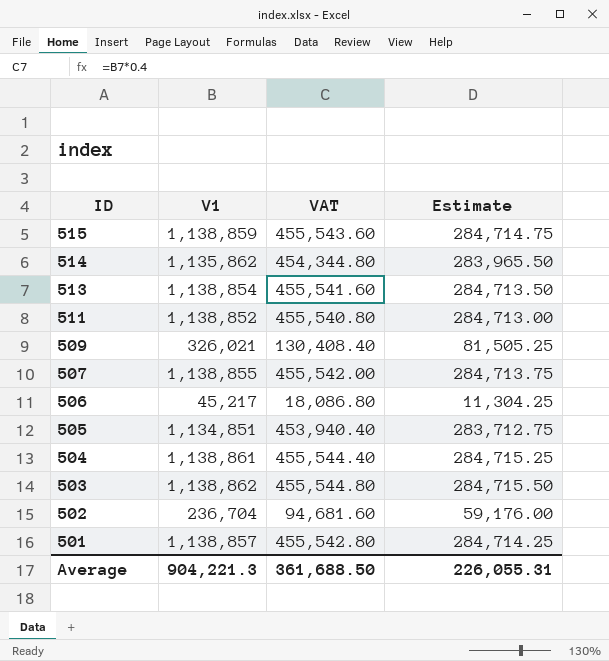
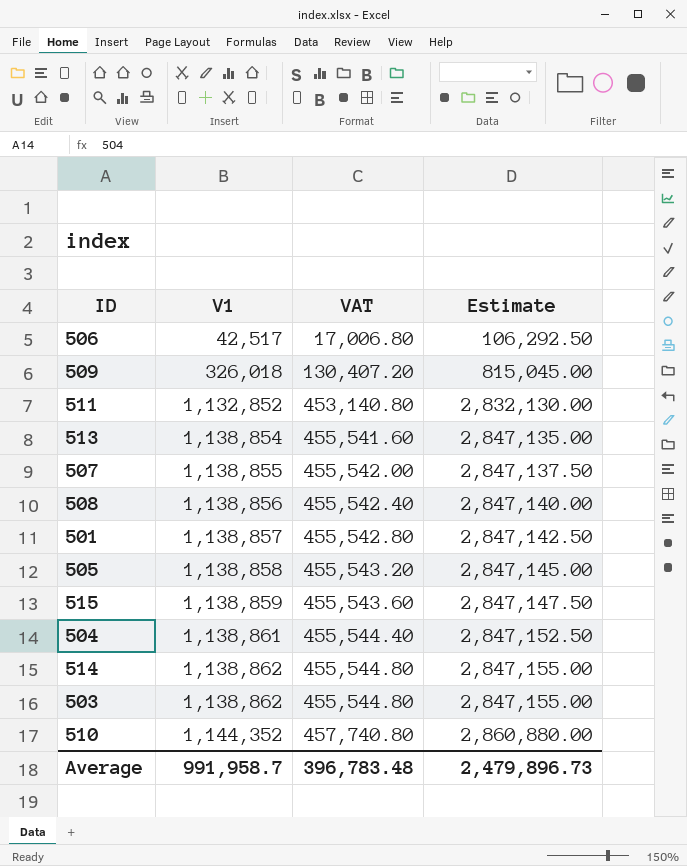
row order: ID descending -> V1 ascending
column Estimate | formula: [V1] * 0.25 -> [V1] * 2.5
row 502: 236,704 | 94,681.60 | 59,176.00 -> none
506 | V1: 45,217 -> 42,517
506 | VAT: 18,086.80 -> 17,006.80
509 | V1: 326,021 -> 326,018
509 | VAT: 130,408.40 -> 130,407.20
511 | V1: 1,138,852 -> 1,132,852
511 | VAT: 455,540.80 -> 453,140.80
row 508: none -> 1,138,856 | 455,542.40 | 2,847,140.00
505 | V1: 1,134,851 -> 1,138,858
505 | VAT: 453,940.40 -> 455,543.20
514 | V1: 1,135,862 -> 1,138,862
514 | VAT: 454,344.80 -> 455,544.80
row 510: none -> 1,144,352 | 457,740.80 | 2,860,880.00
Average | V1: 904,221.3 -> 991,958.7
Average | VAT: 361,688.50 -> 396,783.48
Average | Estimate: 226,055.31 -> 2,479,896.73

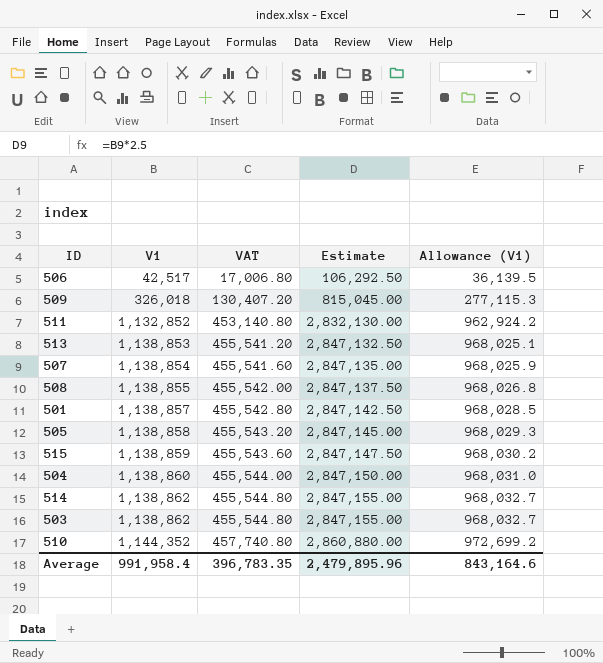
column Allowance (V1) | formula: none -> [V1] * 0.85
513 | V1: 1,138,854 -> 1,138,853
513 | VAT: 455,541.60 -> 455,541.20
513 | Estimate: 2,847,135.00 -> 2,847,132.50
507 | V1: 1,138,855 -> 1,138,854
507 | VAT: 455,542.00 -> 455,541.60
507 | Estimate: 2,847,137.50 -> 2,847,135.00
508 | V1: 1,138,856 -> 1,138,855
508 | VAT: 455,542.40 -> 455,542.00
508 | Estimate: 2,847,140.00 -> 2,847,137.50
504 | V1: 1,138,861 -> 1,138,860
504 | VAT: 455,544.40 -> 455,544.00
504 | Estimate: 2,847,152.50 -> 2,847,150.00
Average | V1: 991,958.7 -> 991,958.4
Average | VAT: 396,783.48 -> 396,783.35
Average | Estimate: 2,479,896.73 -> 2,479,895.96

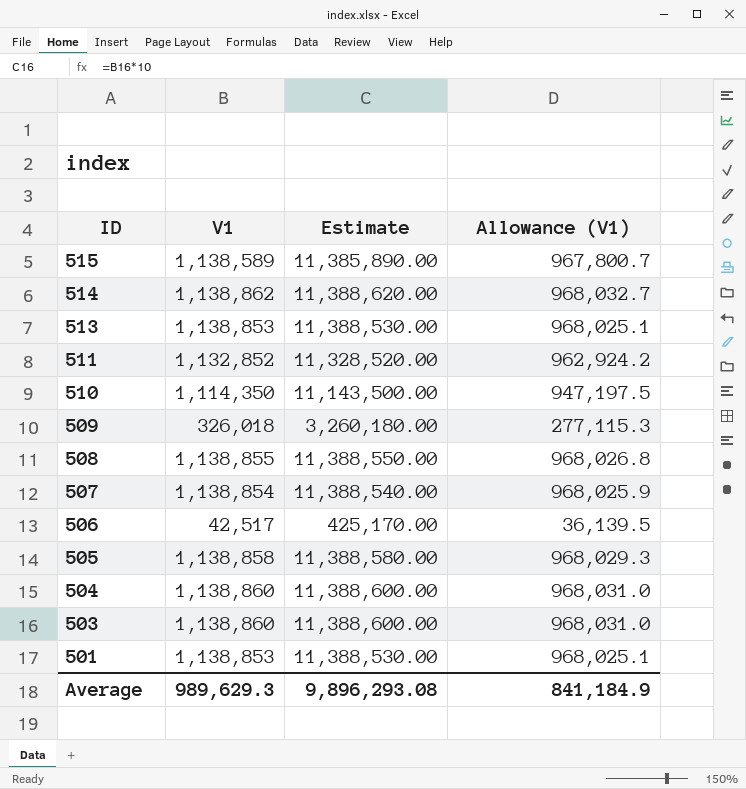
row order: V1 ascending -> ID descending
column VAT | formula: [V1] * 0.4 -> none
column Estimate | formula: [V1] * 2.5 -> [V1] * 10
515 | V1: 1,138,859 -> 1,138,589
515 | Allowance (V1): 968,030.2 -> 967,800.7
510 | V1: 1,144,352 -> 1,114,350
510 | Allowance (V1): 972,699.2 -> 947,197.5
503 | V1: 1,138,862 -> 1,138,860
503 | Allowance (V1): 968,032.7 -> 968,031.0
501 | V1: 1,138,857 -> 1,138,853
501 | Allowance (V1): 968,028.5 -> 968,025.1
Average | V1: 991,958.4 -> 989,629.3
Average | Estimate: 2,479,895.96 -> 9,896,293.08
Average | Allowance (V1): 843,164.6 -> 841,184.9

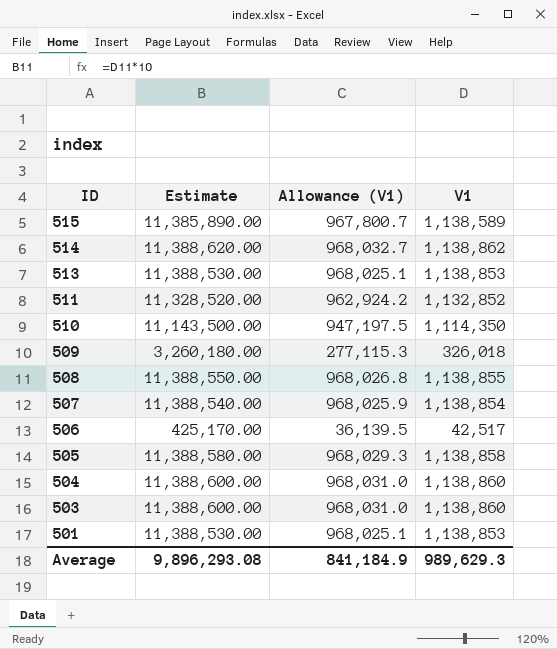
column V1 | position: 2 -> 4

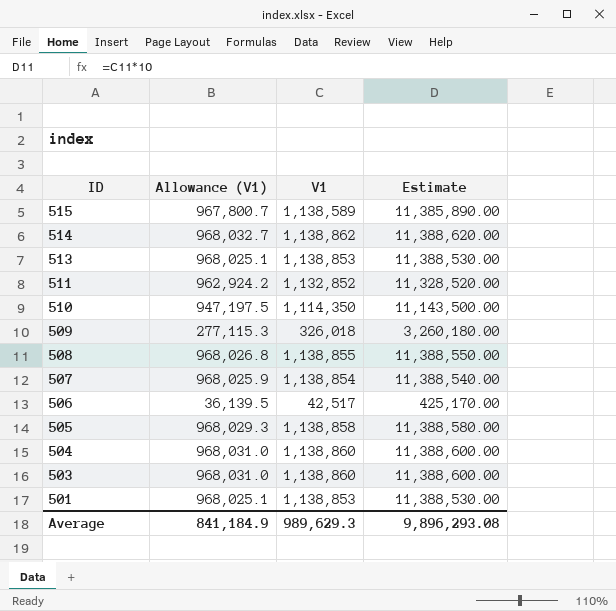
column Estimate | position: 2 -> 4

